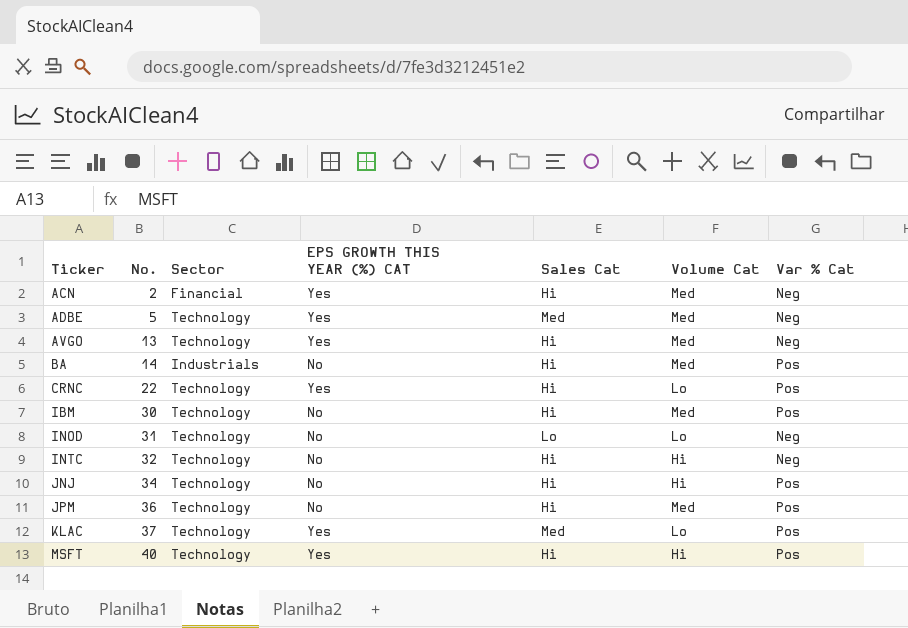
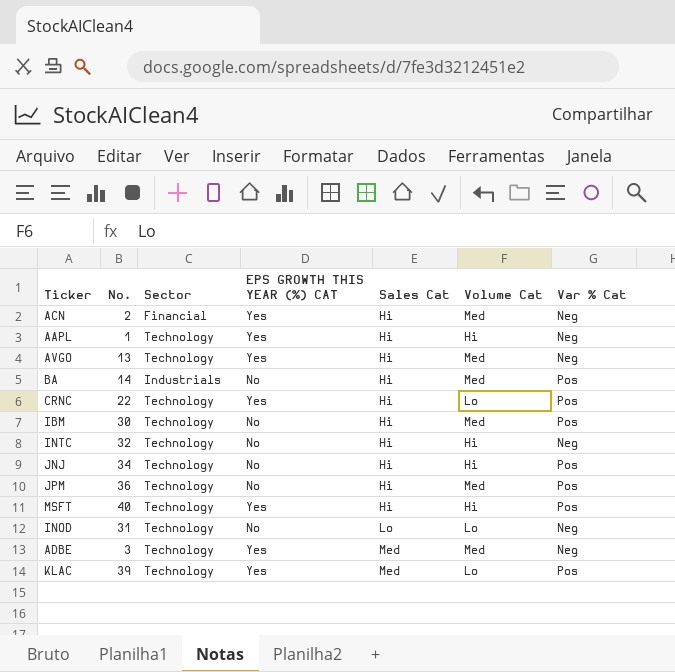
row order: Ticker ascending -> Sales Cat ascending
row AAPL: none -> 1 | Technology | Yes | Hi | Hi | Neg
ADBE | No.: 5 -> 3
KLAC | No.: 37 -> 39

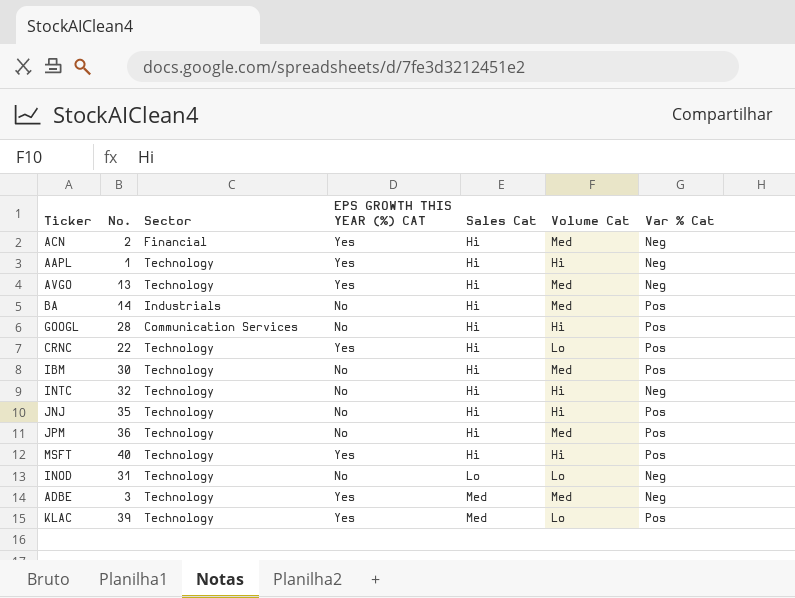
row GOOGL: none -> 28 | Communication Services | No | Hi | Hi | Pos
JNJ | No.: 34 -> 35

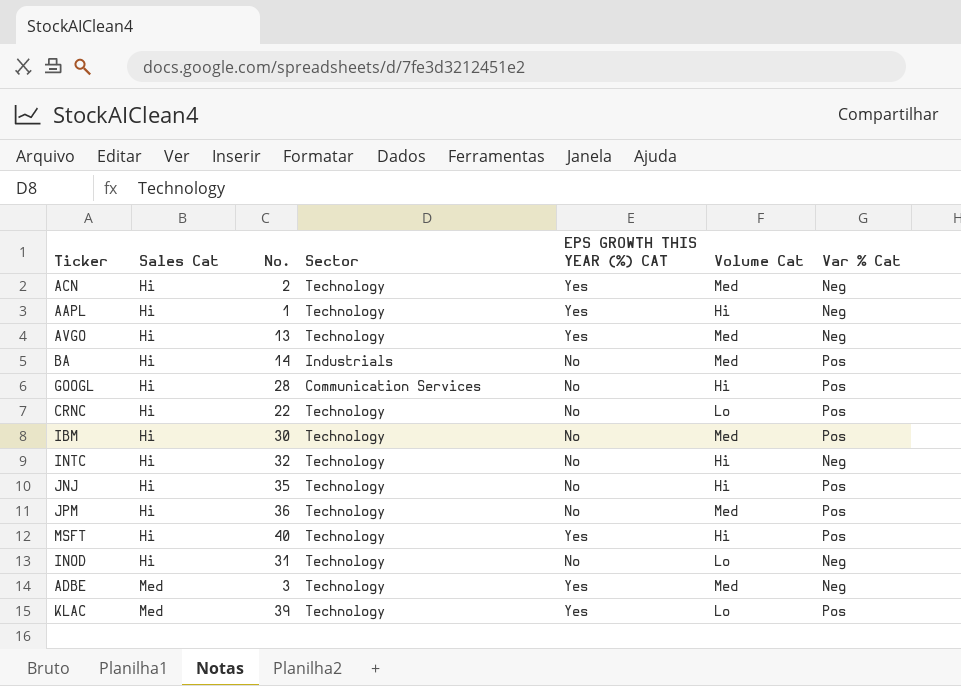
column Sales Cat | position: 5 -> 2
ACN | Sector: Financial -> Technology
CRNC | EPS GROWTH THIS YEAR (%) CAT: Yes -> No
INOD | Sales Cat: Lo -> Hi

